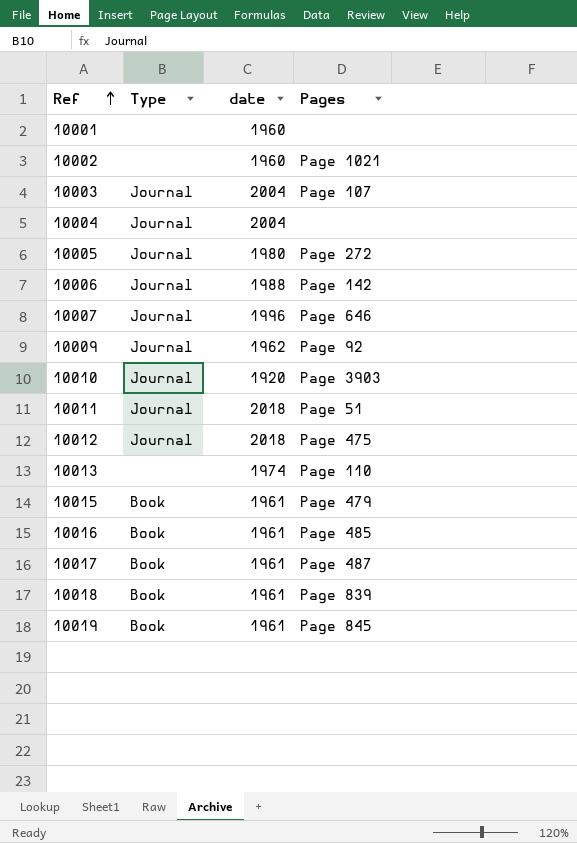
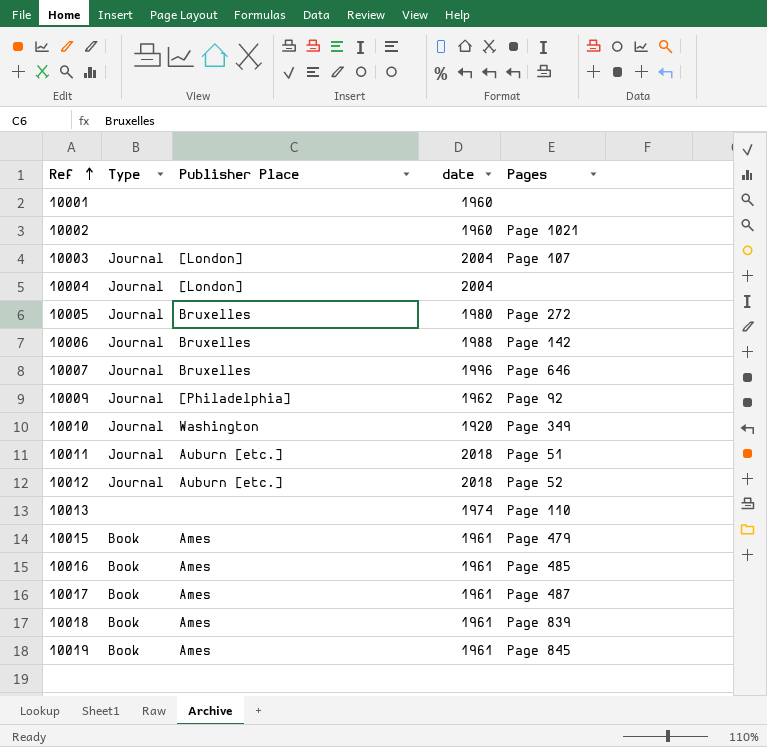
column Publisher Place | position: none -> 3
10010 | Pages: Page 3903 -> Page 349
10012 | Pages: Page 475 -> Page 52

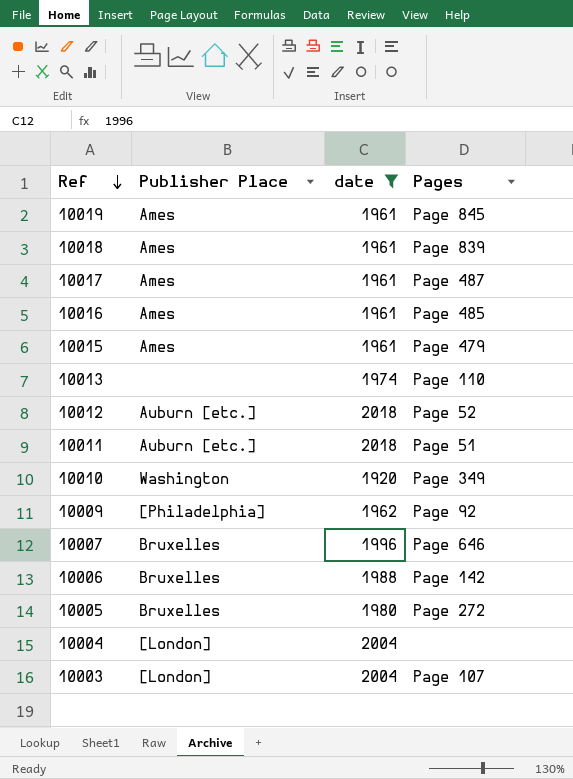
filter: none -> date != 1960
row order: Ref ascending -> Ref descending
column Type | position: 2 -> none

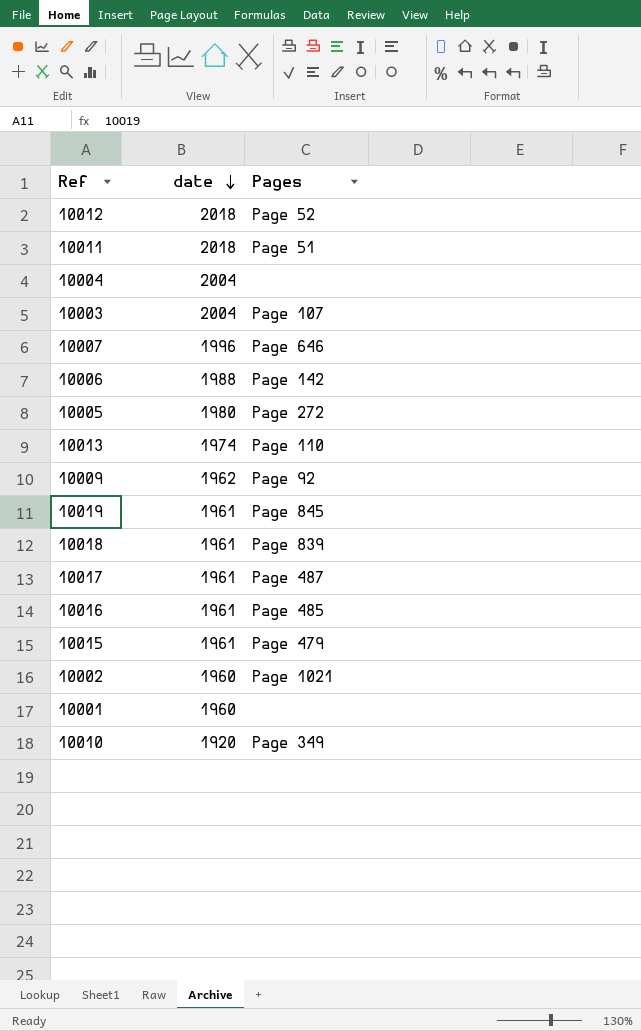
filter: date != 1960 -> none
row order: Ref descending -> date descending
column Publisher Place | position: 2 -> none

